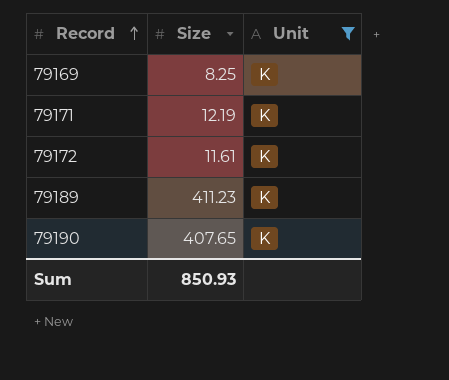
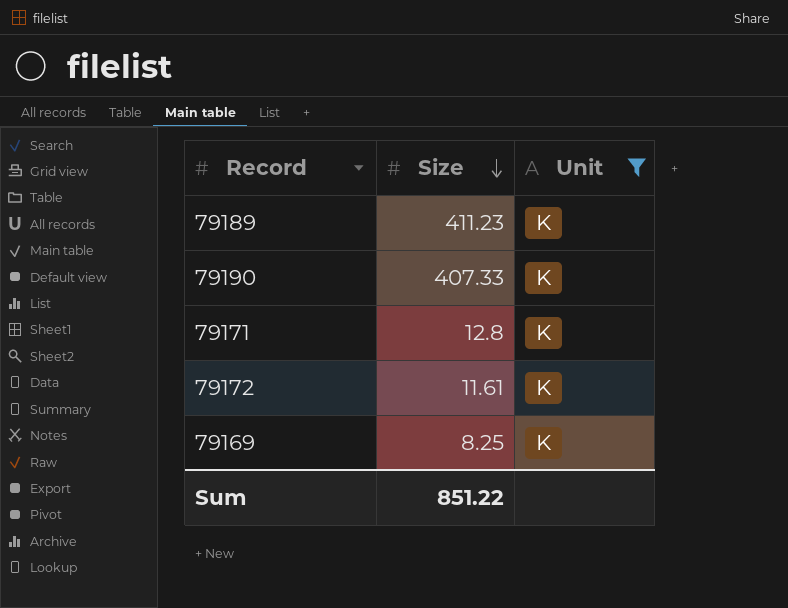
row order: Record ascending -> Size descending
79190 | Size: 407.65 -> 407.33
79171 | Size: 12.19 -> 12.8
Sum | Size: 850.93 -> 851.22

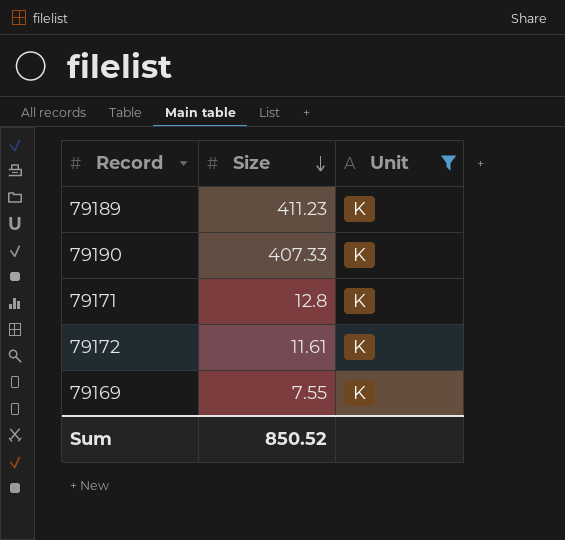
79169 | Size: 8.25 -> 7.55
Sum | Size: 851.22 -> 850.52

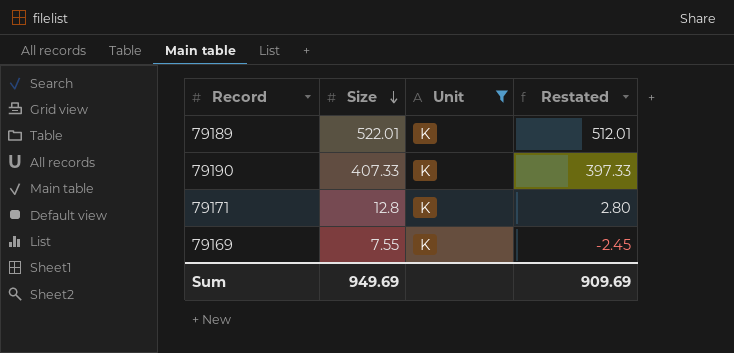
column Restated | formula: none -> [Size] - 10
row 79172: 11.61 | K -> none
79189 | Size: 411.23 -> 522.01
Sum | Size: 850.52 -> 949.69

